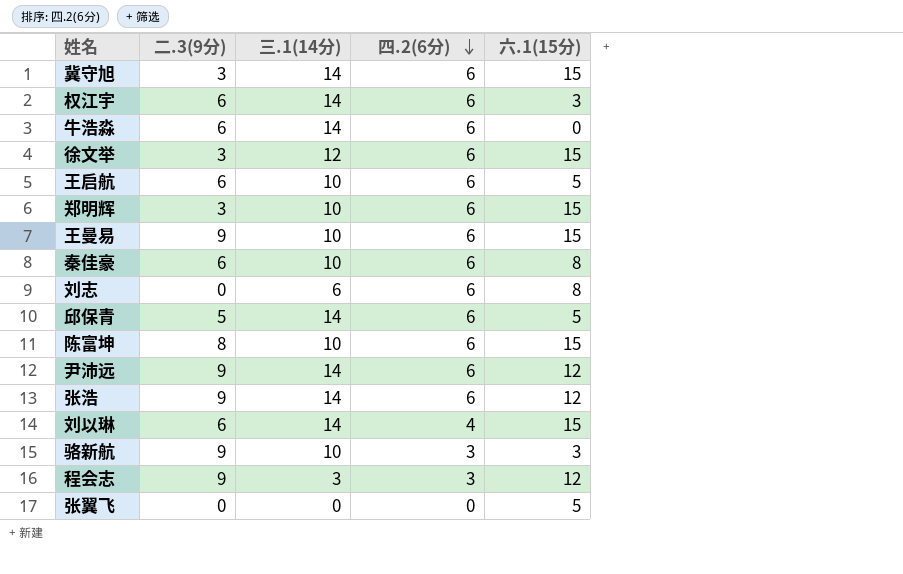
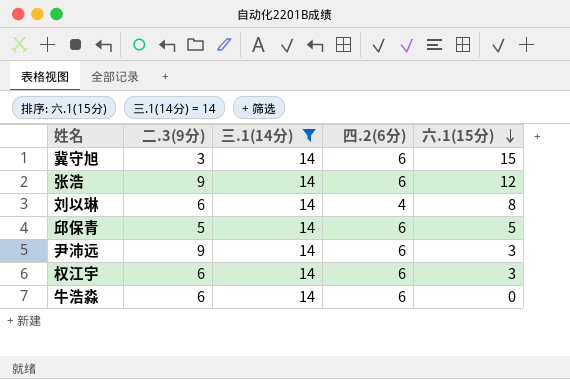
filter: none -> 三.1(14分) = 14
row order: 四.2(6分) descending -> 六.1(15分) descending
刘以琳 | 六.1(15分): 15 -> 8
尹沛远 | 六.1(15分): 12 -> 3

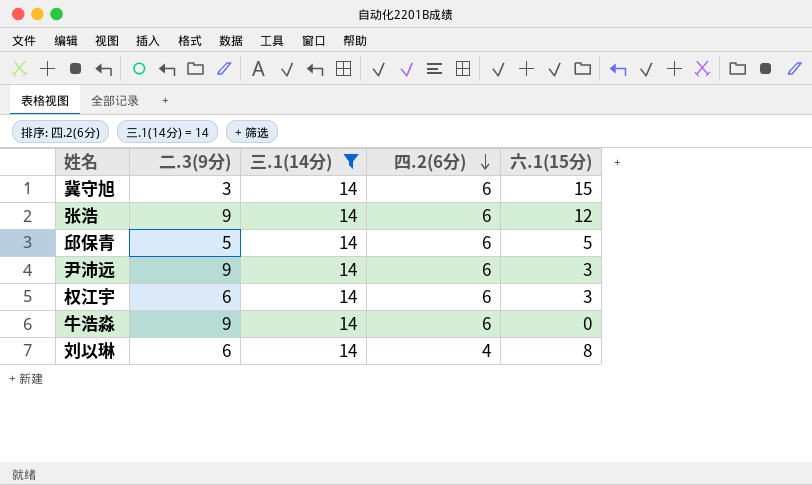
row order: 六.1(15分) descending -> 四.2(6分) descending
牛浩淼 | 二.3(9分): 6 -> 9

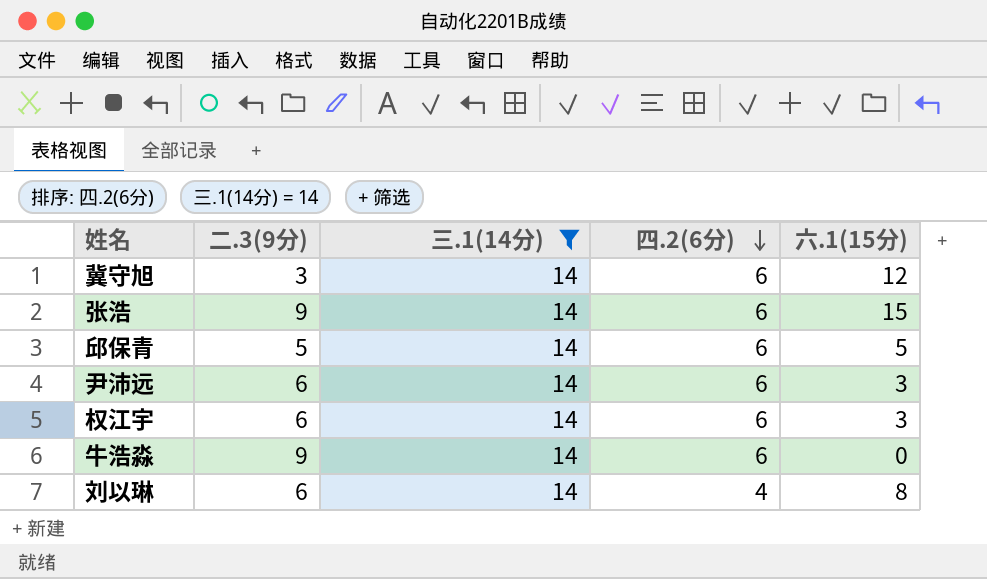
冀守旭 | 六.1(15分): 15 -> 12
张浩 | 六.1(15分): 12 -> 15
尹沛远 | 二.3(9分): 9 -> 6

